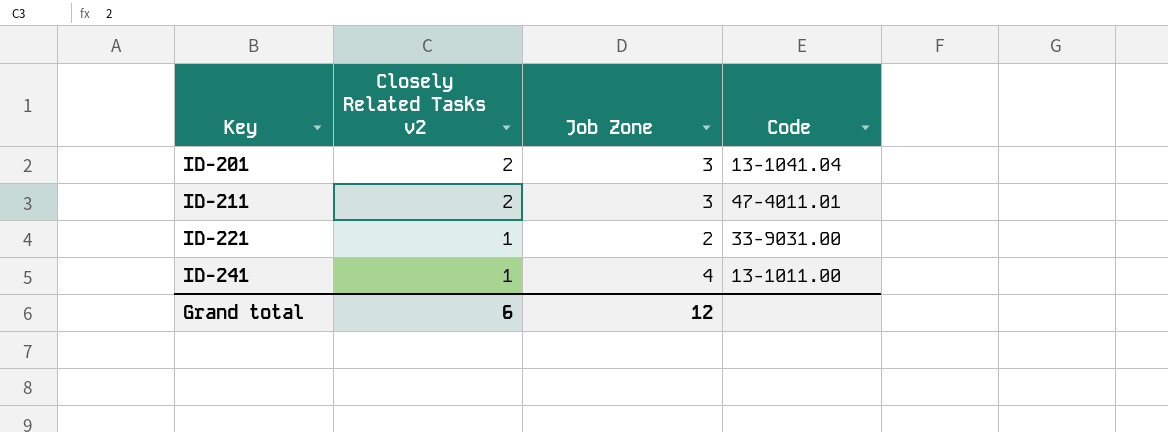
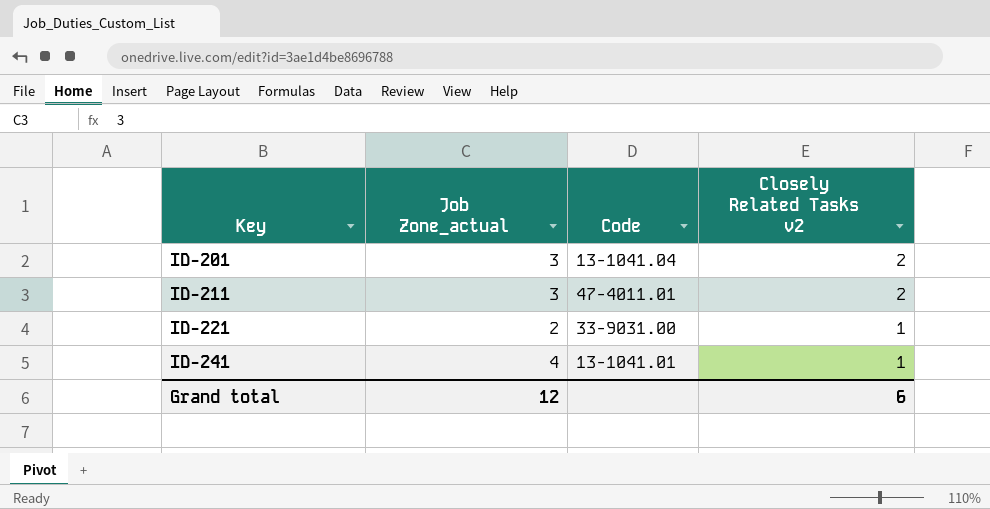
column name: Job Zone -> Job Zone_actual
column Closely Related Tasks v2 | position: 2 -> 4
ID-241 | Code: 13-1011.00 -> 13-1041.01

